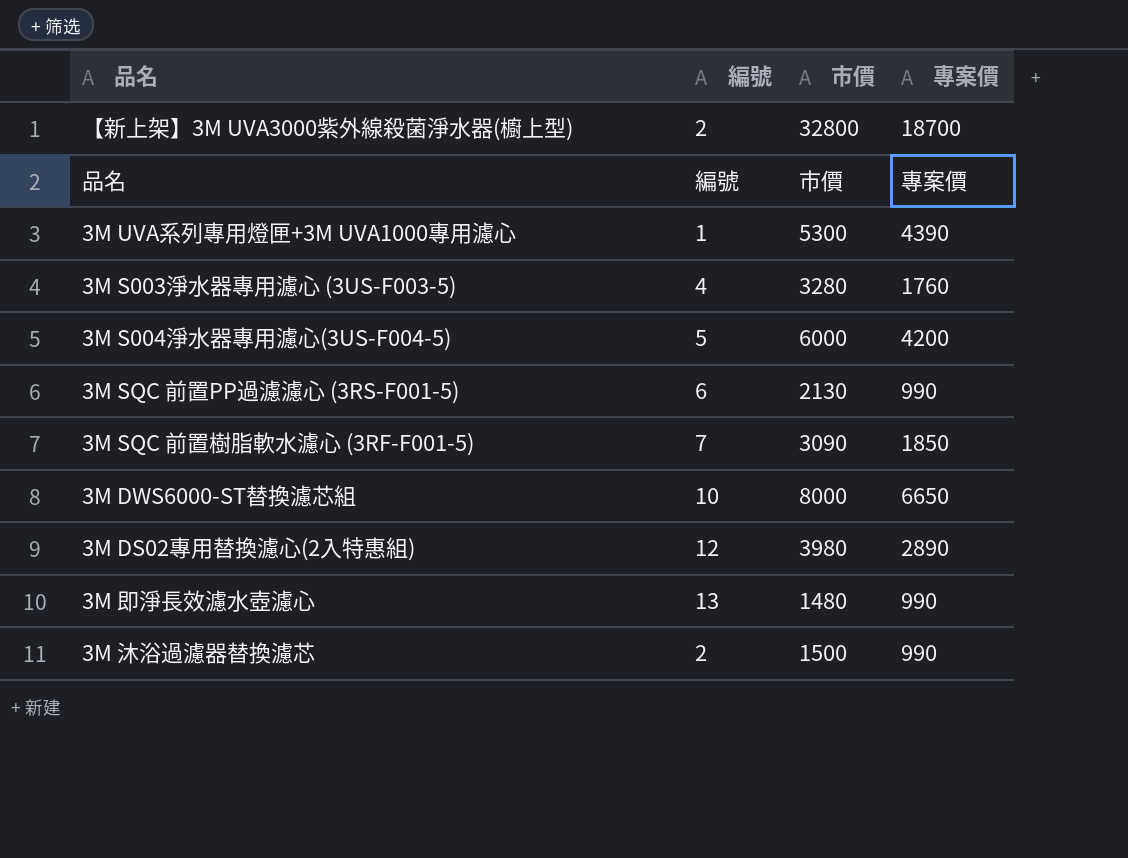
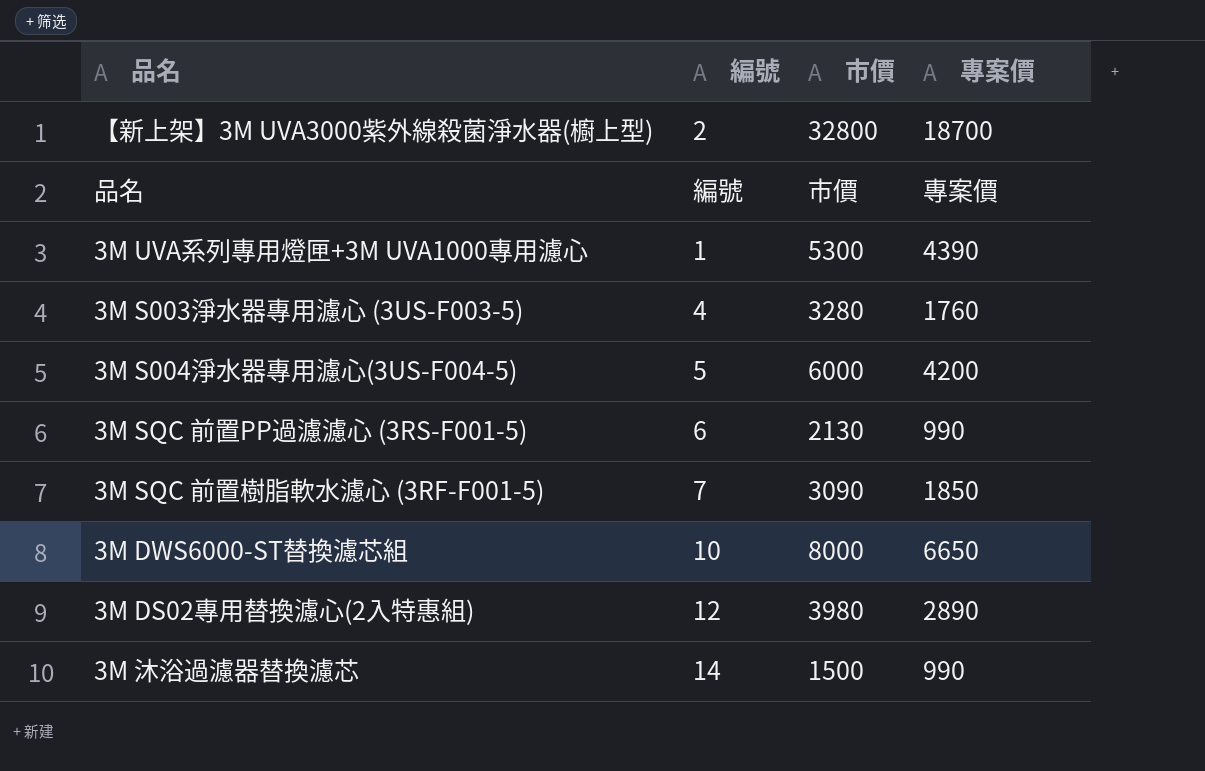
row 3M 即淨長效濾水壺濾心: 13 | 1480 | 990 -> none
3M 沐浴過濾器替換濾芯 | 編號: 2 -> 14

